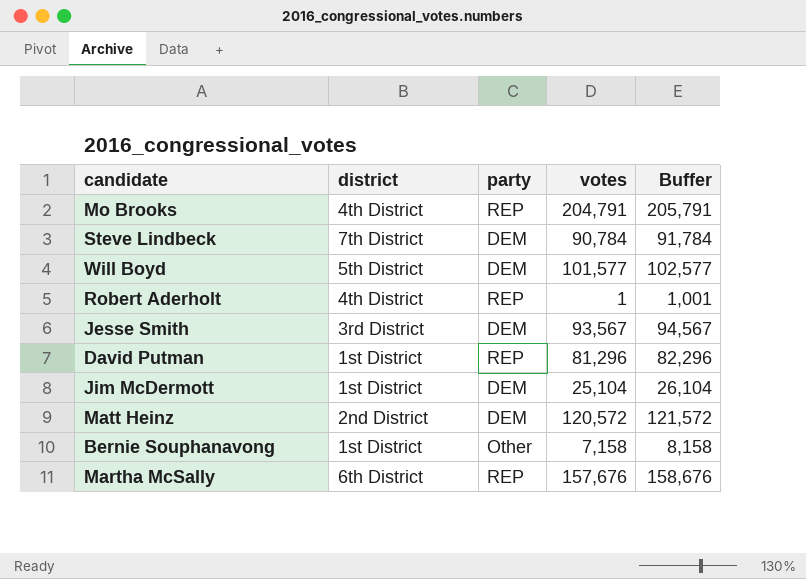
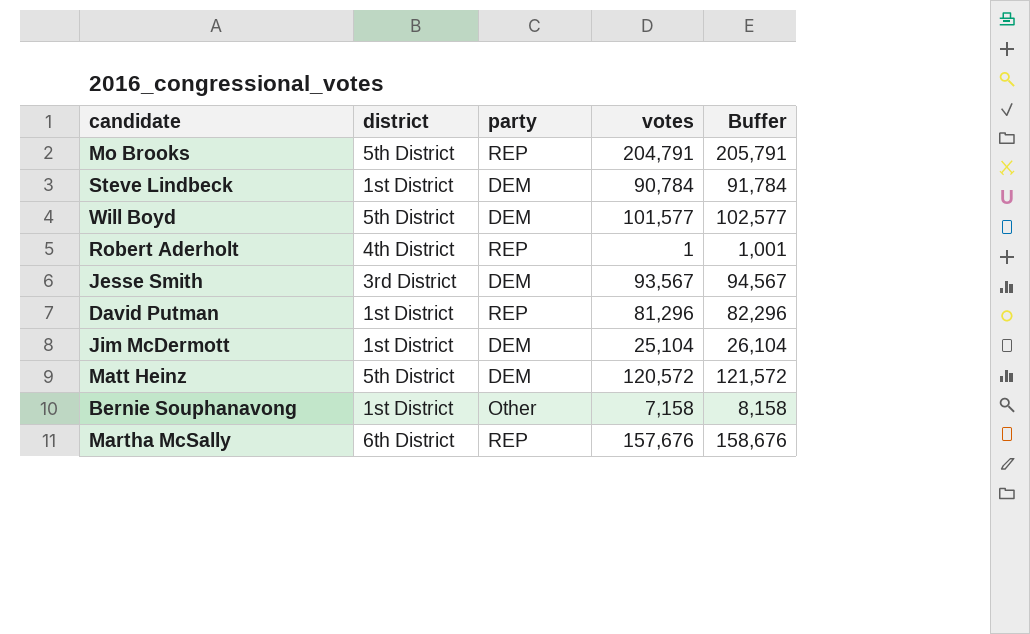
Mo Brooks | district: 4th District -> 5th District
Steve Lindbeck | district: 7th District -> 1st District
Matt Heinz | district: 2nd District -> 5th District

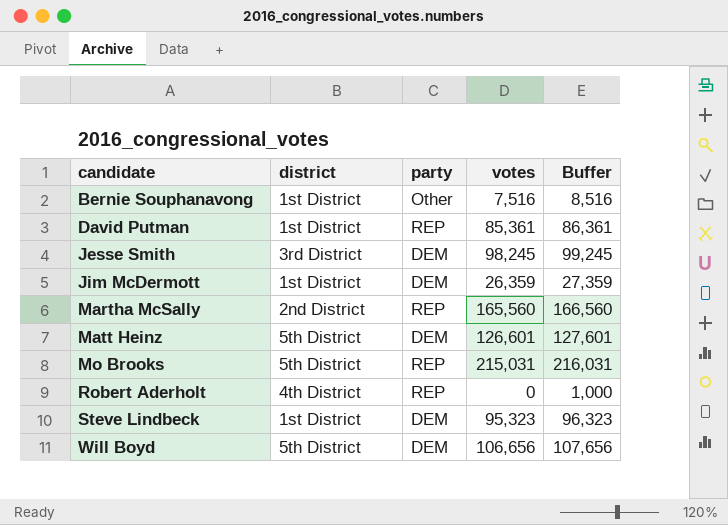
row order: none -> candidate ascending
Bernie Souphanavong | votes: 7,158 -> 7,516
Bernie Souphanavong | Buffer: 8,158 -> 8,516
David Putman | votes: 81,296 -> 85,361
David Putman | Buffer: 82,296 -> 86,361
Jesse Smith | votes: 93,567 -> 98,245
Jesse Smith | Buffer: 94,567 -> 99,245
Jim McDermott | votes: 25,104 -> 26,359
Jim McDermott | Buffer: 26,104 -> 27,359
Martha McSally | district: 6th District -> 2nd District
Martha McSally | votes: 157,676 -> 165,560
Martha McSally | Buffer: 158,676 -> 166,560
Matt Heinz | votes: 120,572 -> 126,601
Matt Heinz | Buffer: 121,572 -> 127,601
Mo Brooks | votes: 204,791 -> 215,031
Mo Brooks | Buffer: 205,791 -> 216,031
Robert Aderholt | votes: 1 -> 0
Robert Aderholt | Buffer: 1,001 -> 1,000
Steve Lindbeck | votes: 90,784 -> 95,323
Steve Lindbeck | Buffer: 91,784 -> 96,323
Will Boyd | votes: 101,577 -> 106,656
Will Boyd | Buffer: 102,577 -> 107,656

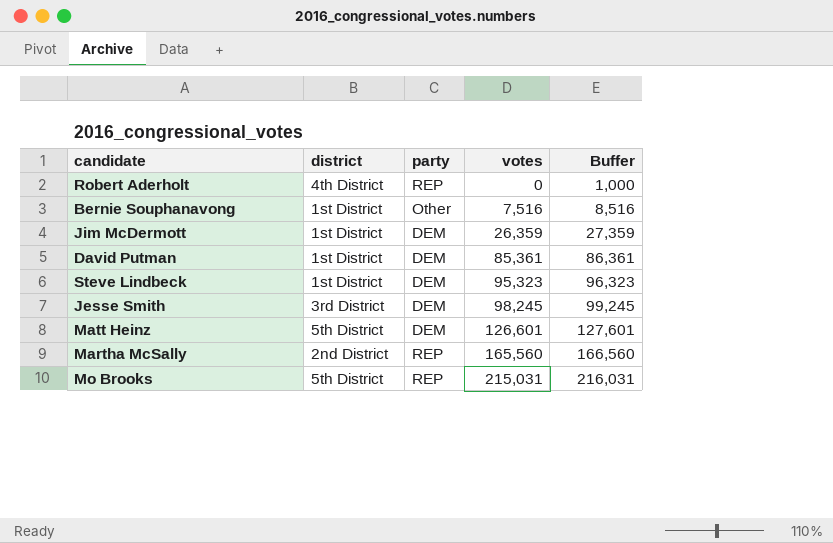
row order: candidate ascending -> votes ascending
row Will Boyd: 5th District | DEM | 106,656 | 107,656 -> none
David Putman | party: REP -> DEM

